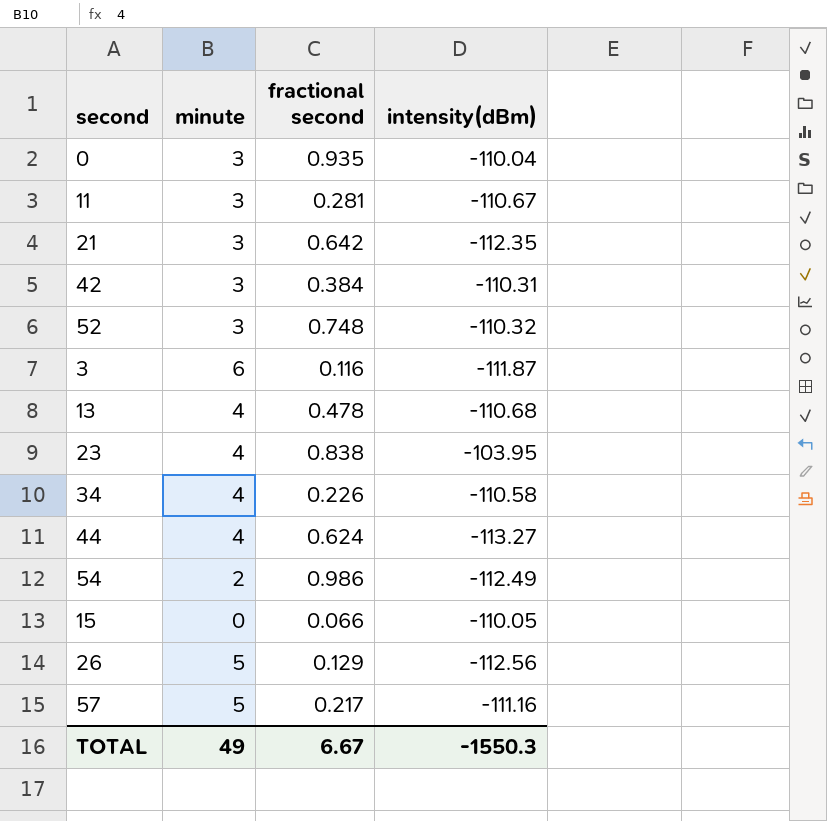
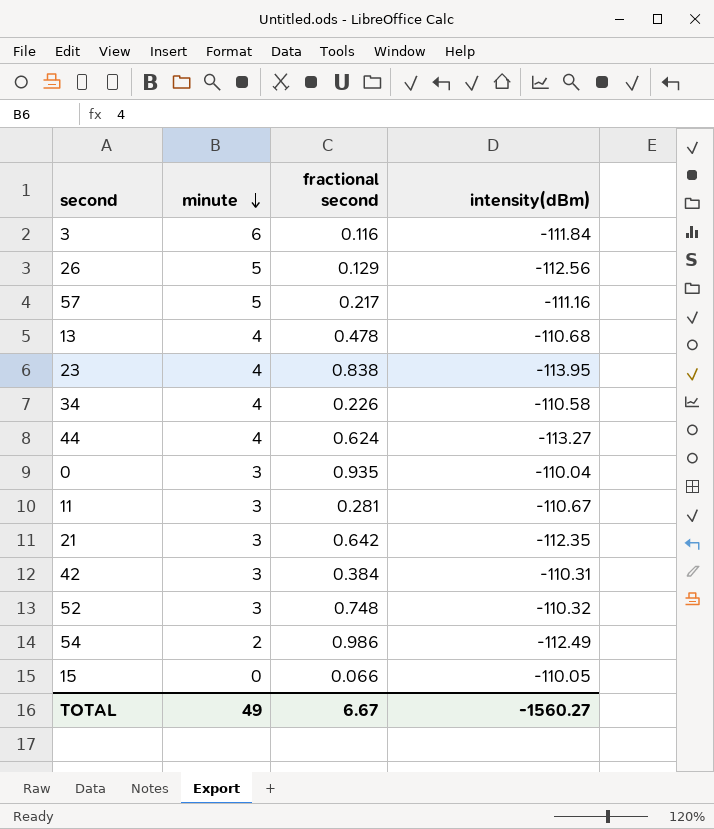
row order: none -> minute descending
3 | intensity(dBm): -111.87 -> -111.84
23 | intensity(dBm): -103.95 -> -113.95
TOTAL | intensity(dBm): -1550.3 -> -1560.27

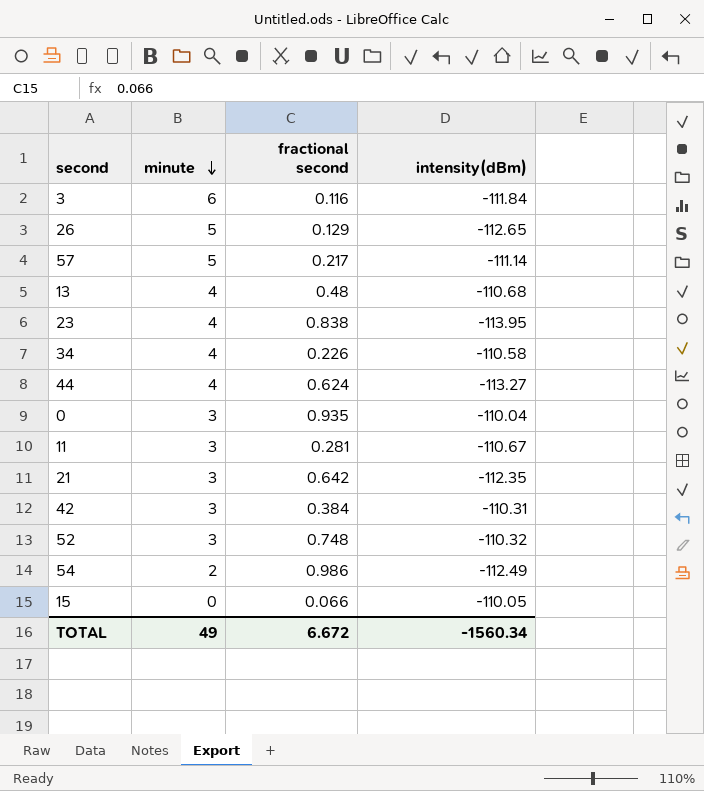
26 | intensity(dBm): -112.56 -> -112.65
57 | intensity(dBm): -111.16 -> -111.14
13 | fractional second: 0.478 -> 0.48
TOTAL | fractional second: 6.67 -> 6.672
TOTAL | intensity(dBm): -1560.27 -> -1560.34

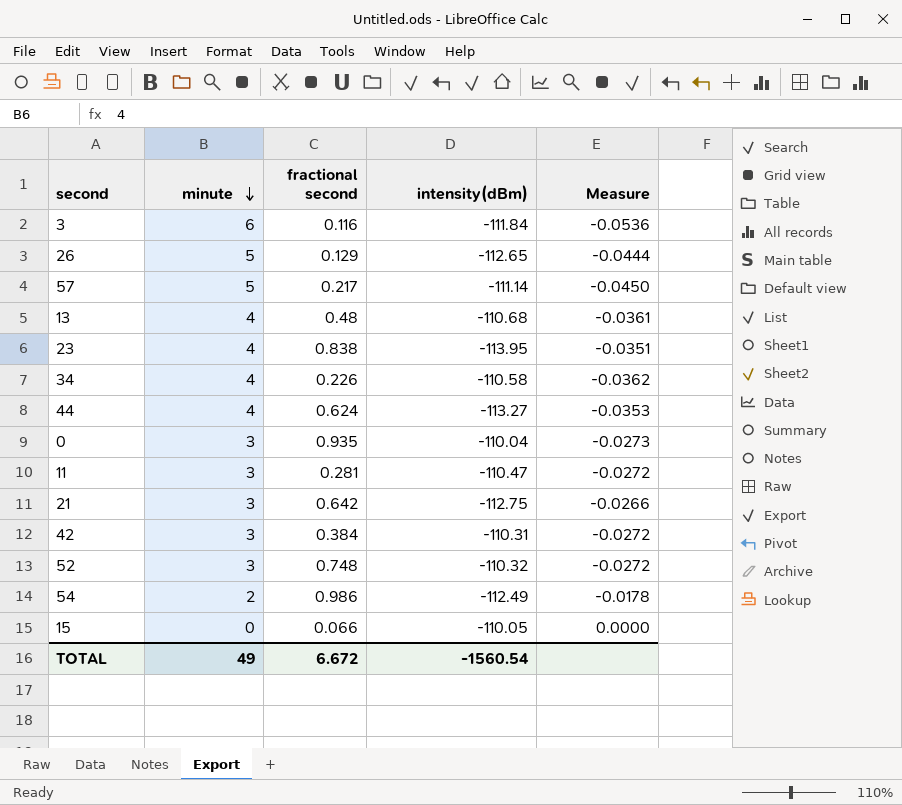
column Measure | formula: none -> [minute] / [intensity(dBm)]
11 | intensity(dBm): -110.67 -> -110.47
21 | intensity(dBm): -112.35 -> -112.75
TOTAL | intensity(dBm): -1560.34 -> -1560.54

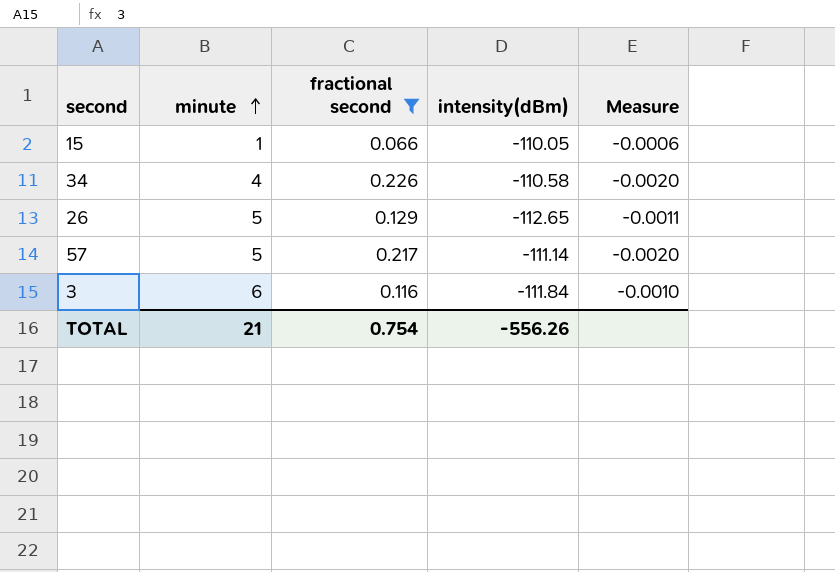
filter: none -> fractional second <= 0.226
row order: minute descending -> minute ascending
column Measure | formula: [minute] / [intensity(dBm)] -> [fractional second] / [intensity(dBm)]
15 | minute: 0 -> 1
TOTAL | minute: 49 -> 21
TOTAL | fractional second: 6.672 -> 0.754
TOTAL | intensity(dBm): -1560.54 -> -556.26

